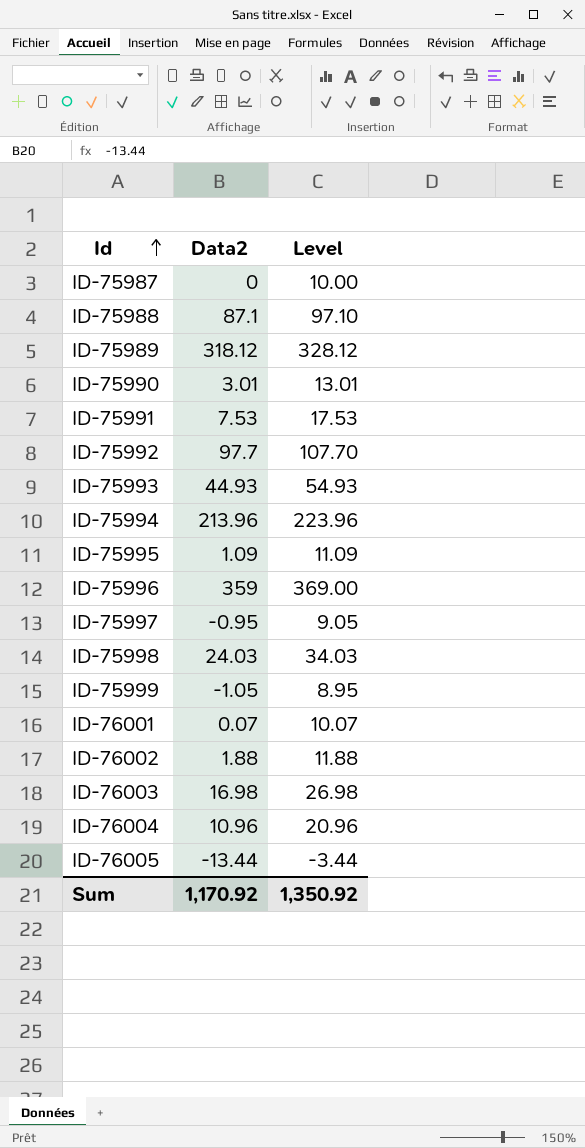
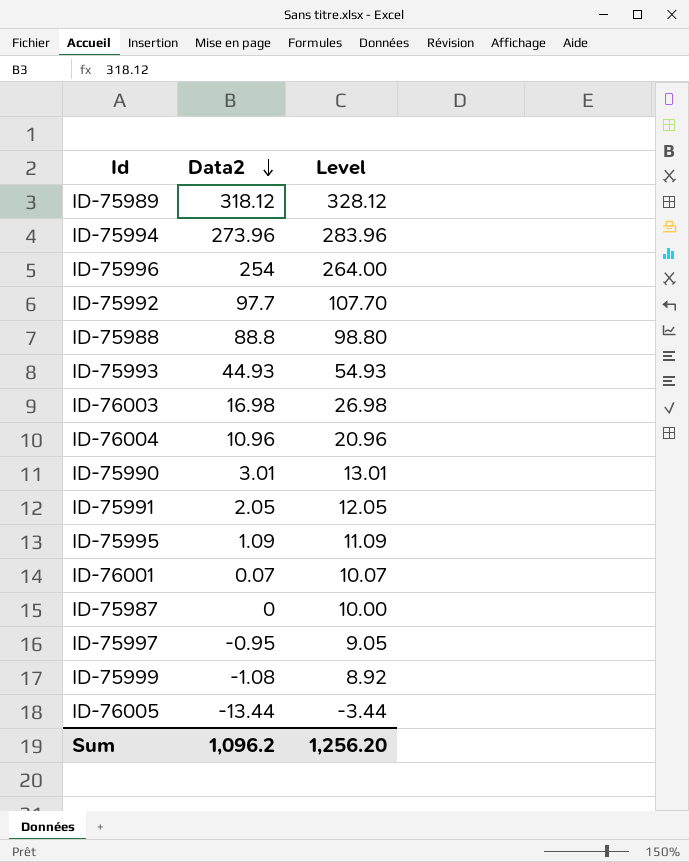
row order: Id ascending -> Data2 descending
row ID-75998: 24.03 | 34.03 -> none
row ID-76002: 1.88 | 11.88 -> none
ID-75994 | Data2: 213.96 -> 273.96
ID-75994 | Level: 223.96 -> 283.96
ID-75996 | Data2: 359 -> 254
ID-75996 | Level: 369.00 -> 264.00
ID-75988 | Data2: 87.1 -> 88.8
ID-75988 | Level: 97.10 -> 98.80
ID-75991 | Data2: 7.53 -> 2.05
ID-75991 | Level: 17.53 -> 12.05
ID-75999 | Data2: -1.05 -> -1.08
ID-75999 | Level: 8.95 -> 8.92
Sum | Data2: 1,170.92 -> 1,096.2
Sum | Level: 1,350.92 -> 1,256.20

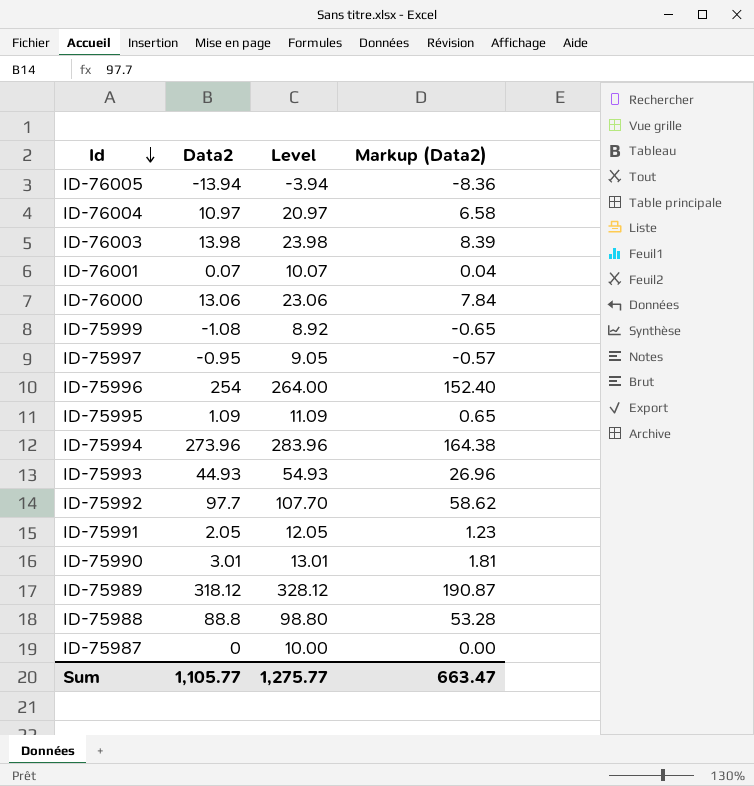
row order: Data2 descending -> Id descending
column Markup (Data2) | formula: none -> [Data2] * 0.6
ID-76005 | Data2: -13.44 -> -13.94
ID-76005 | Level: -3.44 -> -3.94
ID-76004 | Data2: 10.96 -> 10.97
ID-76004 | Level: 20.96 -> 20.97
ID-76003 | Data2: 16.98 -> 13.98
ID-76003 | Level: 26.98 -> 23.98
row ID-76000: none -> 13.06 | 23.06 | 7.84
Sum | Data2: 1,096.2 -> 1,105.77
Sum | Level: 1,256.20 -> 1,275.77

